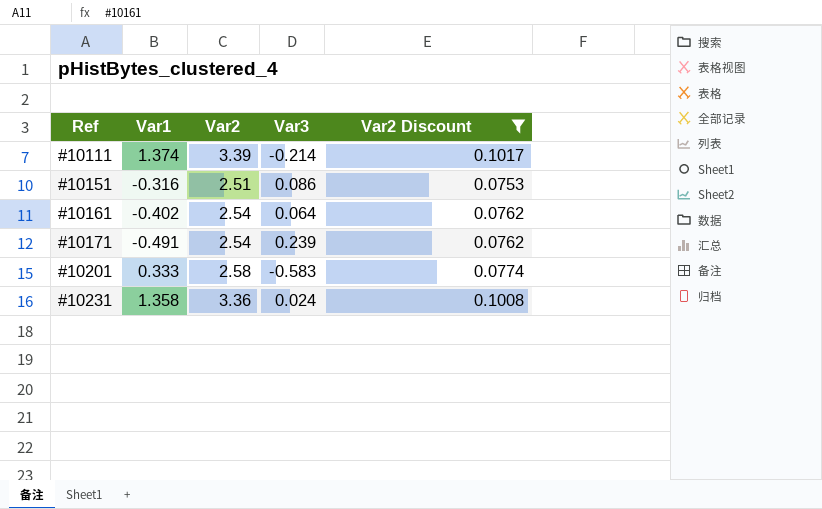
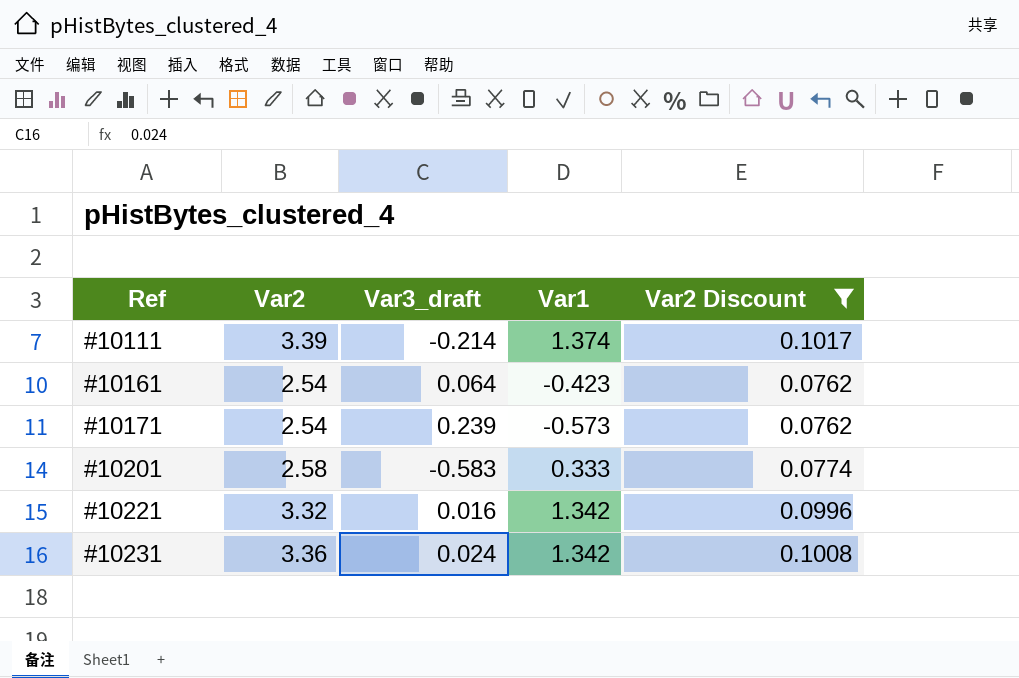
column name: Var3 -> Var3_draft
column Var1 | position: 2 -> 4
row #10151: -0.316 | 2.51 | 0.086 | 0.0753 -> none
#10161 | Var1: -0.402 -> -0.423
#10171 | Var1: -0.491 -> -0.573
row #10221: none -> 3.32 | 0.016 | 1.342 | 0.0996
#10231 | Var1: 1.358 -> 1.342

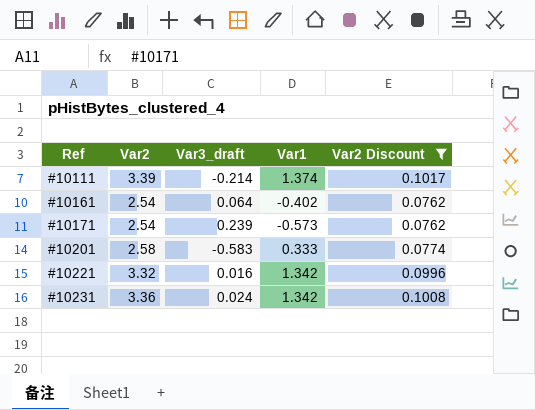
#10161 | Var1: -0.423 -> -0.402

